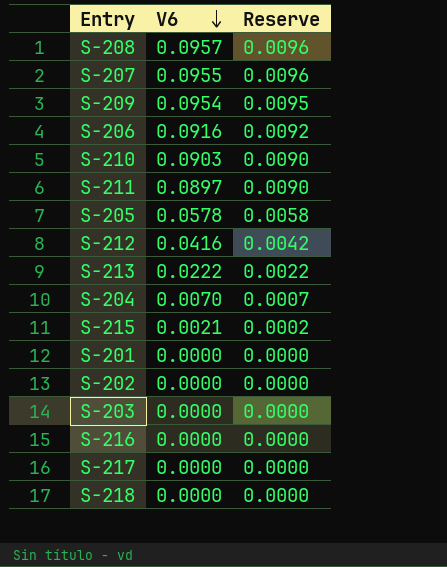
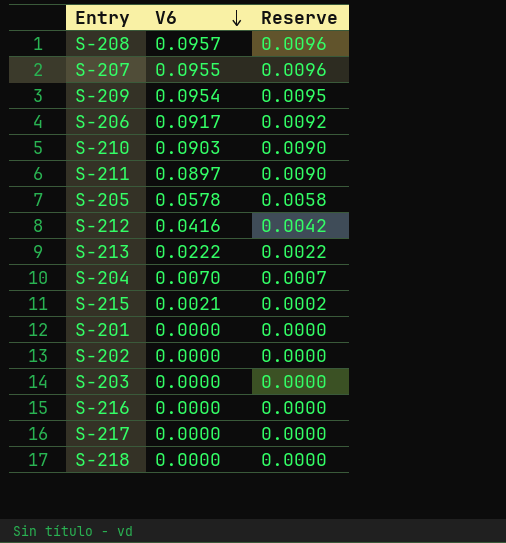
S-206 | V6: 0.0916 -> 0.0917

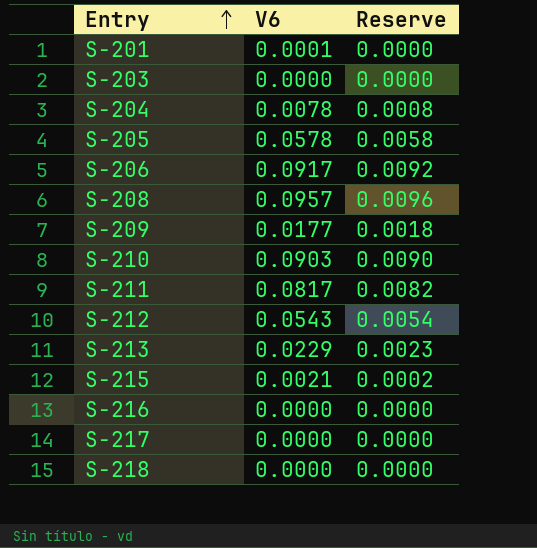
row order: V6 descending -> Entry ascending
row S-207: 0.0955 | 0.0096 -> none
row S-202: 0.0000 | 0.0000 -> none
S-201 | V6: 0.0000 -> 0.0001
S-204 | V6: 0.0070 -> 0.0078
S-204 | Reserve: 0.0007 -> 0.0008
S-209 | V6: 0.0954 -> 0.0177
S-209 | Reserve: 0.0095 -> 0.0018
S-211 | V6: 0.0897 -> 0.0817
S-211 | Reserve: 0.0090 -> 0.0082
S-212 | V6: 0.0416 -> 0.0543
S-212 | Reserve: 0.0042 -> 0.0054
S-213 | V6: 0.0222 -> 0.0229
S-213 | Reserve: 0.0022 -> 0.0023

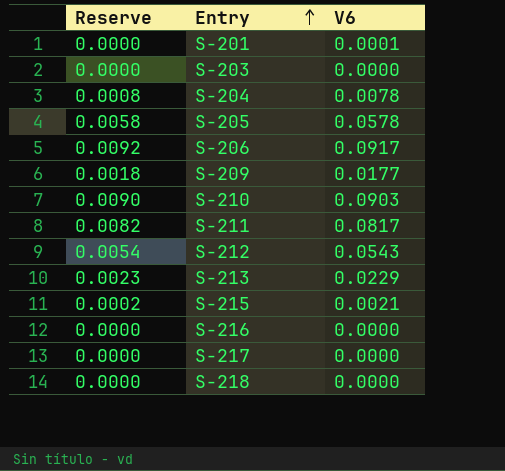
column Reserve | position: 3 -> 1
row S-208: 0.0957 | 0.0096 -> none

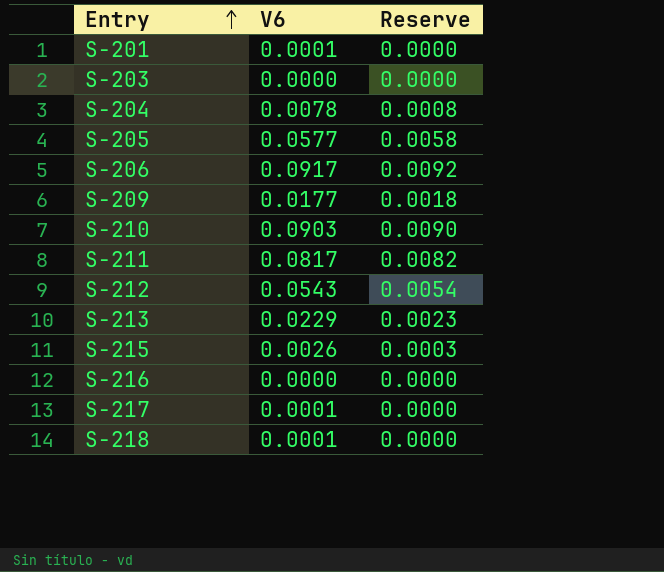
column Reserve | position: 1 -> 3
S-205 | V6: 0.0578 -> 0.0577
S-215 | V6: 0.0021 -> 0.0026
S-215 | Reserve: 0.0002 -> 0.0003
S-217 | V6: 0.0000 -> 0.0001
S-218 | V6: 0.0000 -> 0.0001

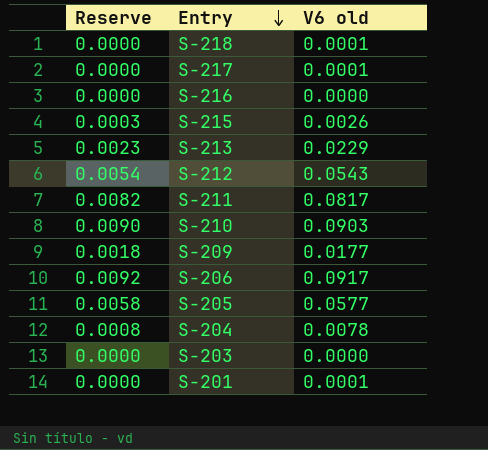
row order: Entry ascending -> Entry descending
column Reserve | position: 3 -> 1
column name: V6 -> V6 old

